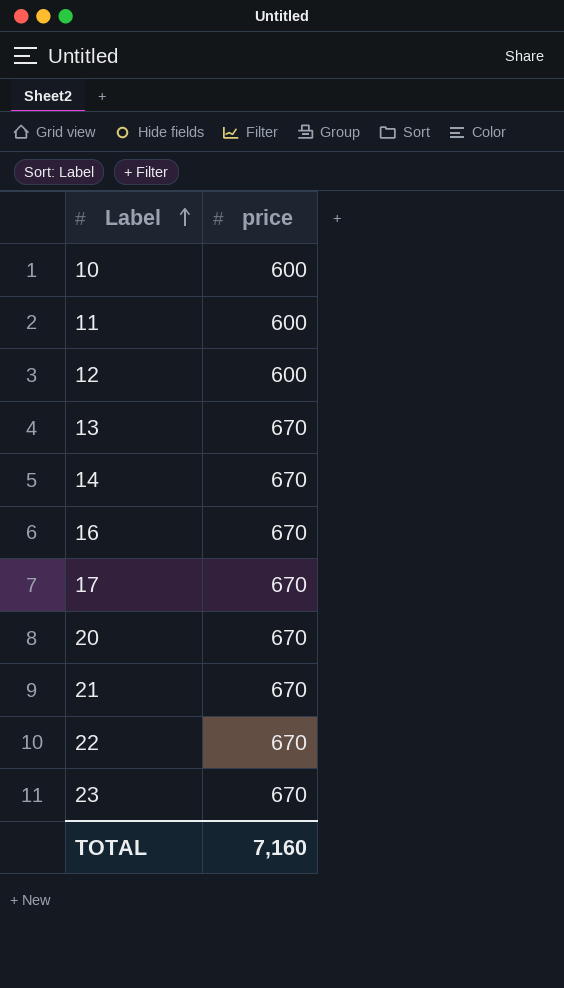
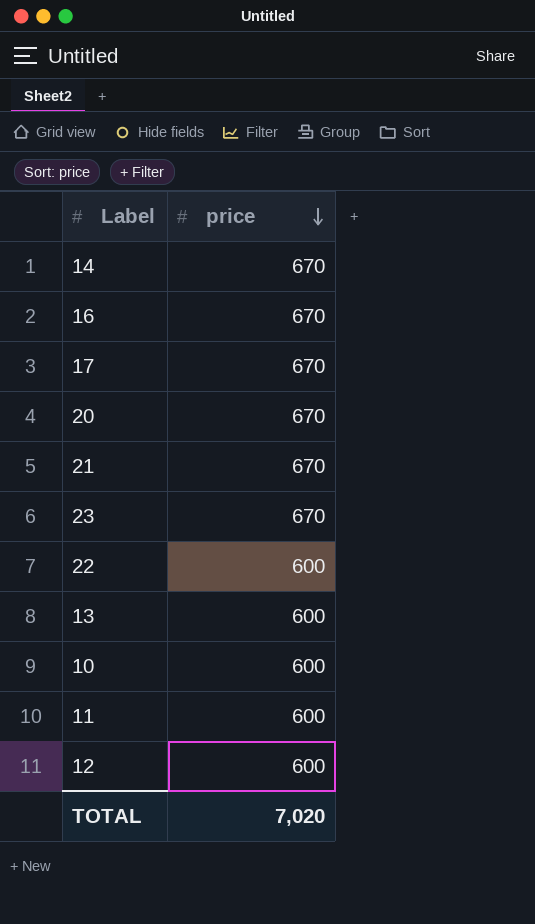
row order: Label ascending -> price descending
22 | price: 670 -> 600
13 | price: 670 -> 600
TOTAL | price: 7,160 -> 7,020

